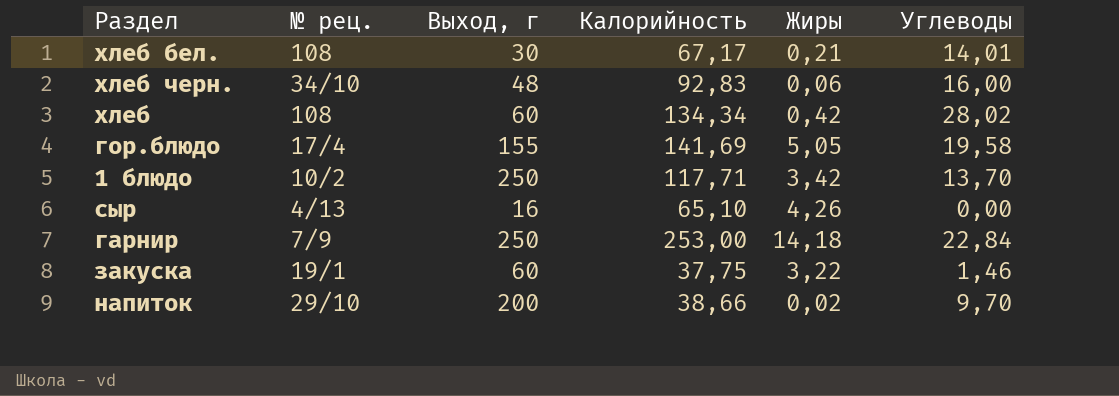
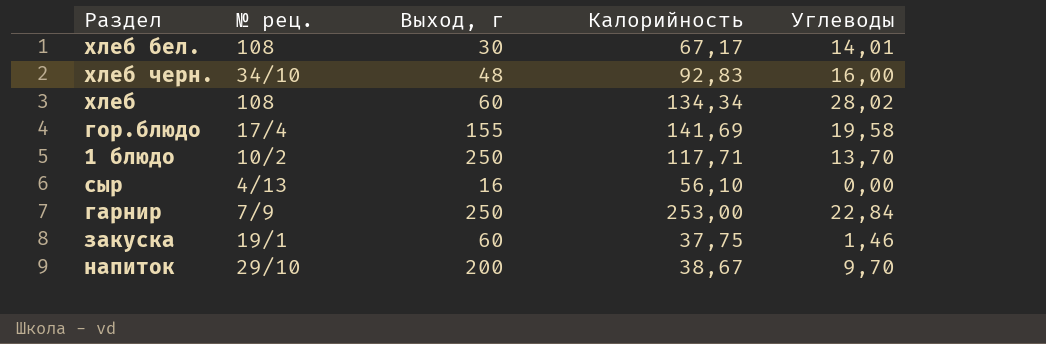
column Жиры | position: 5 -> none
сыр | Калорийность: 65,10 -> 56,10
напиток | Калорийность: 38,66 -> 38,67

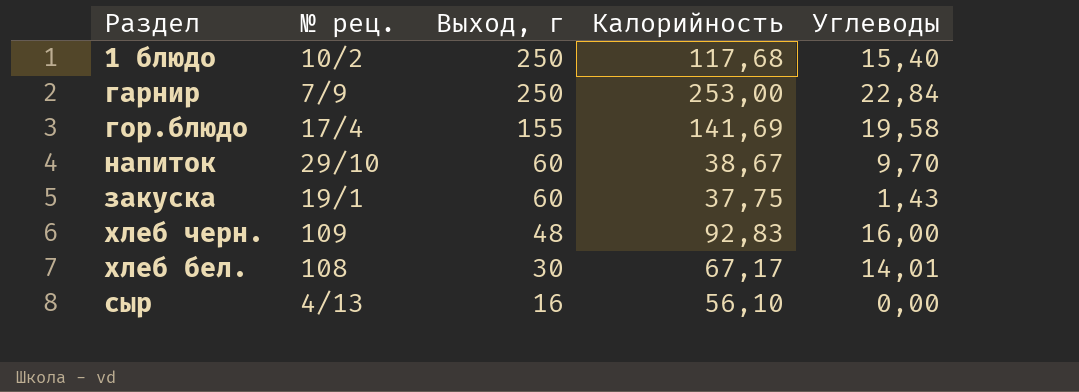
row order: none -> Выход, г descending
row хлеб: 108 | 60 | 134,34 | 28,02 -> none
1 блюдо | Калорийность: 117,71 -> 117,68
1 блюдо | Углеводы: 13,70 -> 15,40
напиток | Выход, г: 200 -> 60
закуска | Углеводы: 1,46 -> 1,43
хлеб черн. | № рец.: 34/10 -> 109

